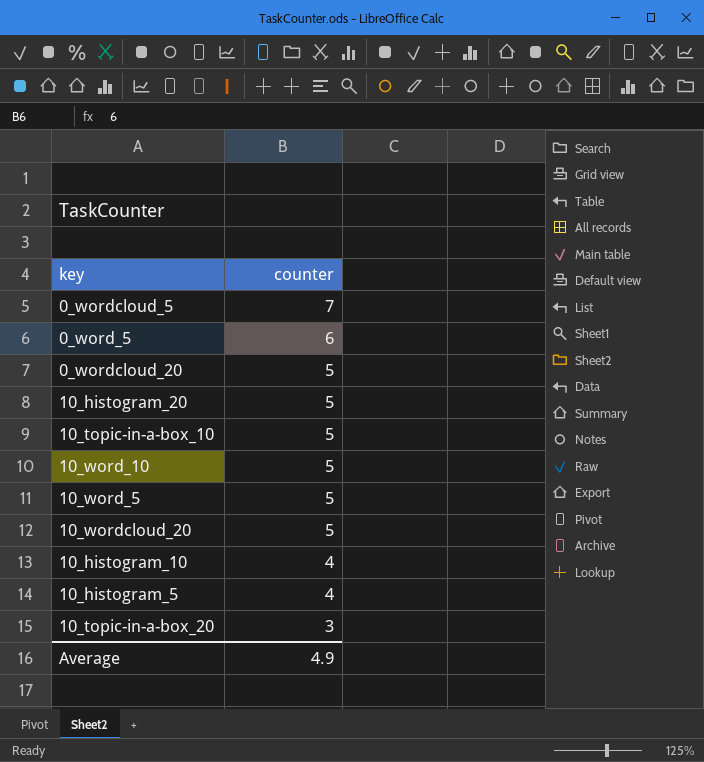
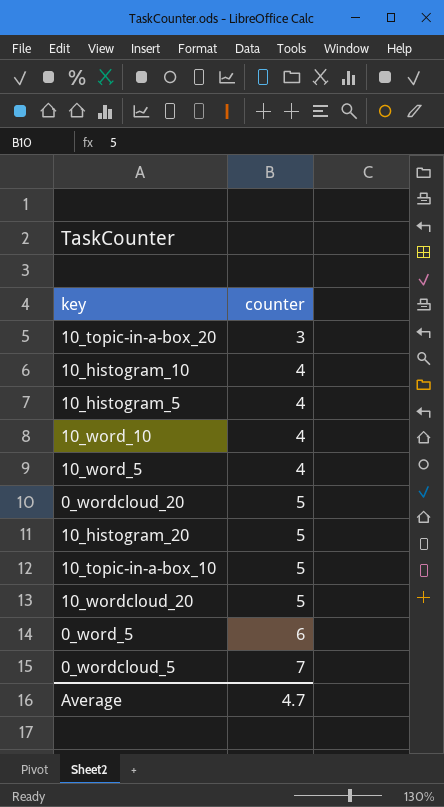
row order: counter descending -> counter ascending
10_word_10 | counter: 5 -> 4
10_word_5 | counter: 5 -> 4
Average | counter: 4.9 -> 4.7

